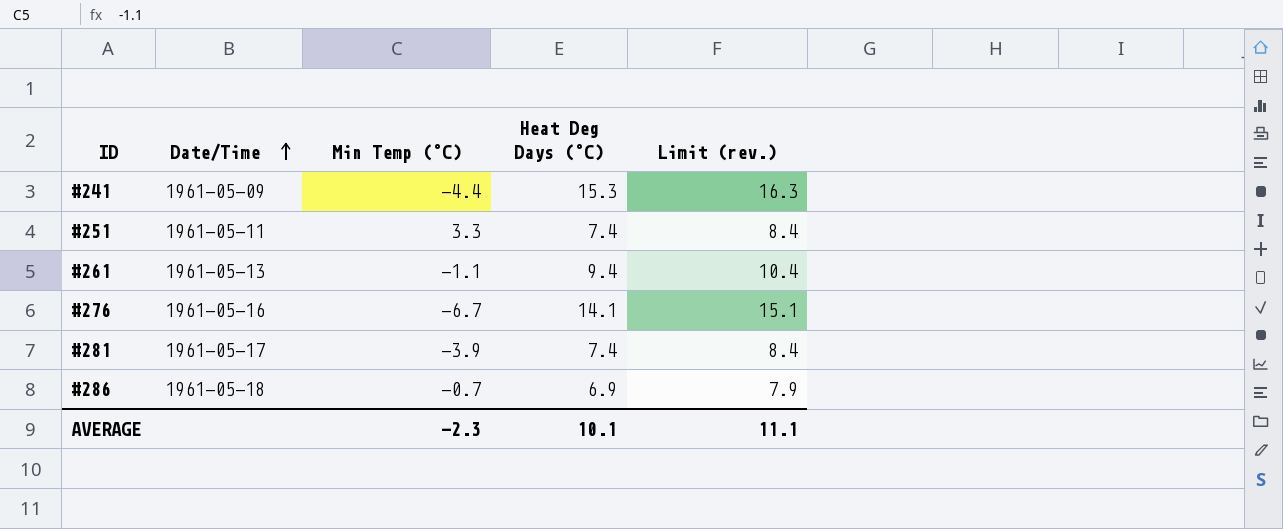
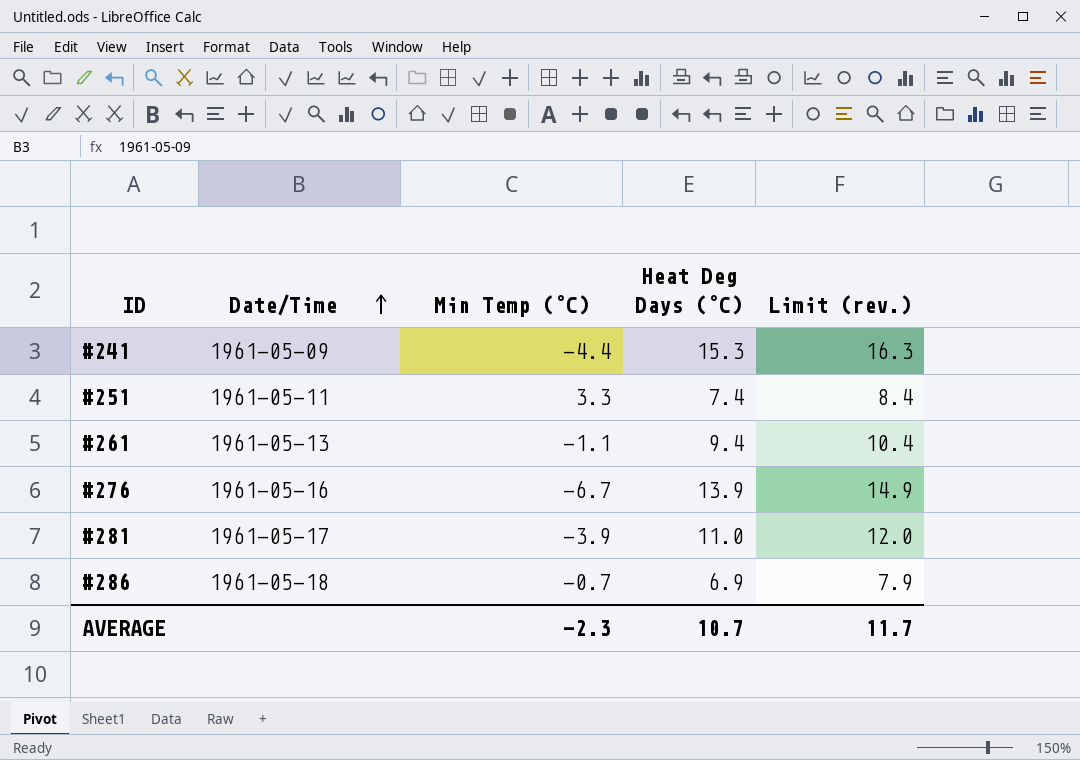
#276 | Heat Deg Days (°C): 14.1 -> 13.9
#276 | Limit (rev.): 15.1 -> 14.9
#281 | Heat Deg Days (°C): 7.4 -> 11.0
#281 | Limit (rev.): 8.4 -> 12.0
AVERAGE | Heat Deg Days (°C): 10.1 -> 10.7
AVERAGE | Limit (rev.): 11.1 -> 11.7

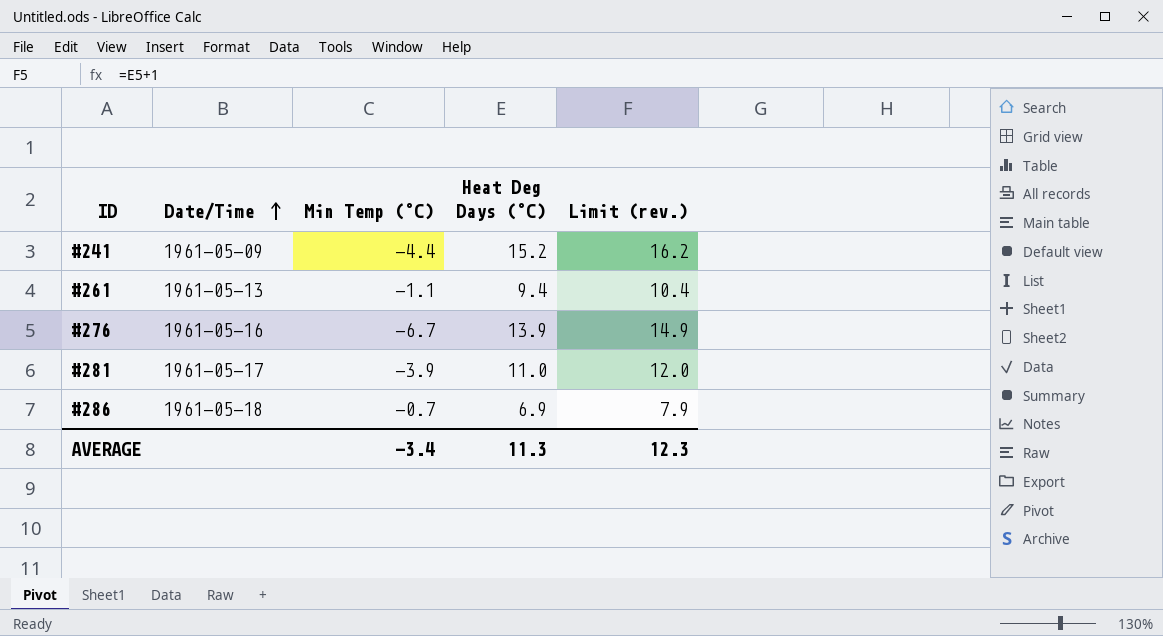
row #251: 1961-05-11 | 3.3 | 7.4 | 8.4 -> none
#241 | Heat Deg Days (°C): 15.3 -> 15.2
#241 | Limit (rev.): 16.3 -> 16.2
AVERAGE | Min Temp (°C): -2.3 -> -3.4
AVERAGE | Heat Deg Days (°C): 10.7 -> 11.3
AVERAGE | Limit (rev.): 11.7 -> 12.3

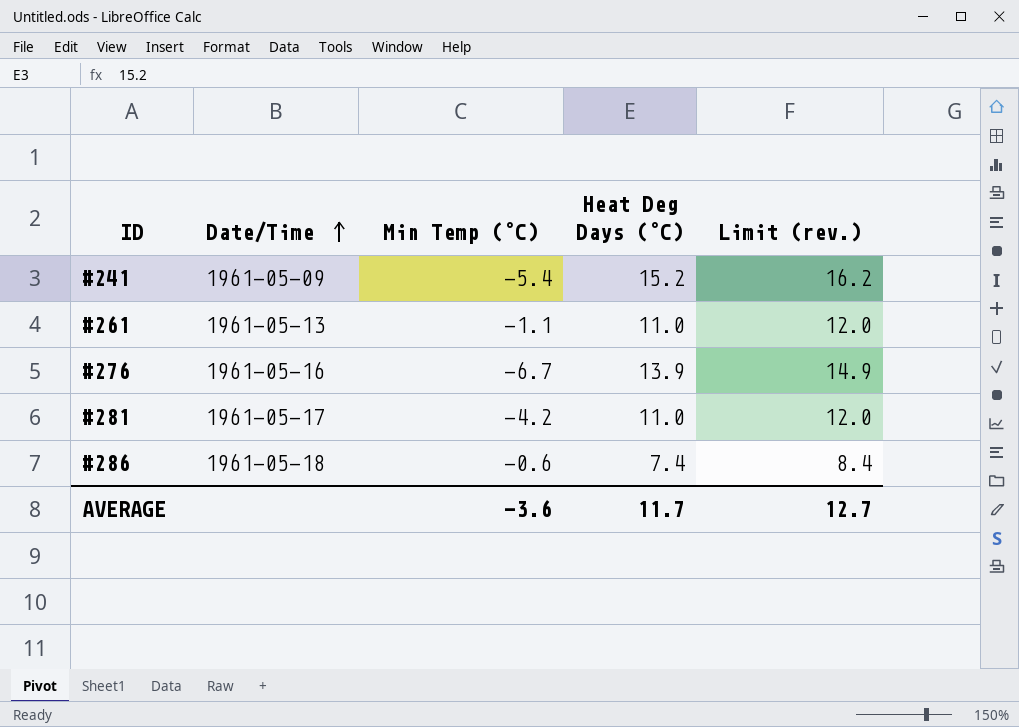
#241 | Min Temp (°C): -4.4 -> -5.4
#261 | Heat Deg Days (°C): 9.4 -> 11.0
#261 | Limit (rev.): 10.4 -> 12.0
#281 | Min Temp (°C): -3.9 -> -4.2
#286 | Min Temp (°C): -0.7 -> -0.6
#286 | Heat Deg Days (°C): 6.9 -> 7.4
#286 | Limit (rev.): 7.9 -> 8.4
AVERAGE | Min Temp (°C): -3.4 -> -3.6
AVERAGE | Heat Deg Days (°C): 11.3 -> 11.7
AVERAGE | Limit (rev.): 12.3 -> 12.7

